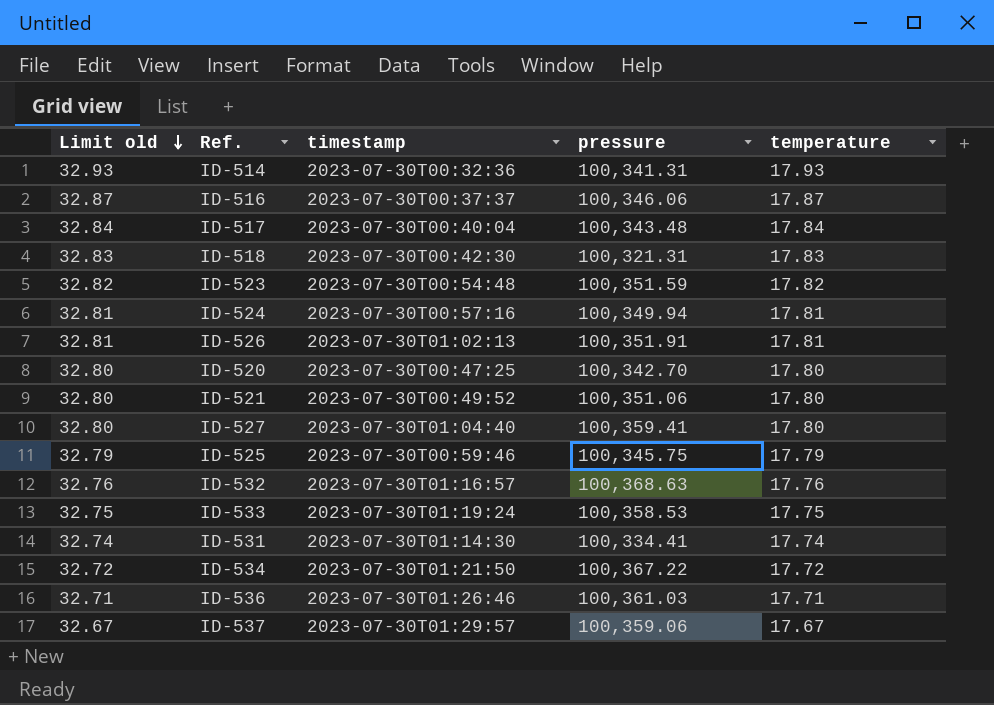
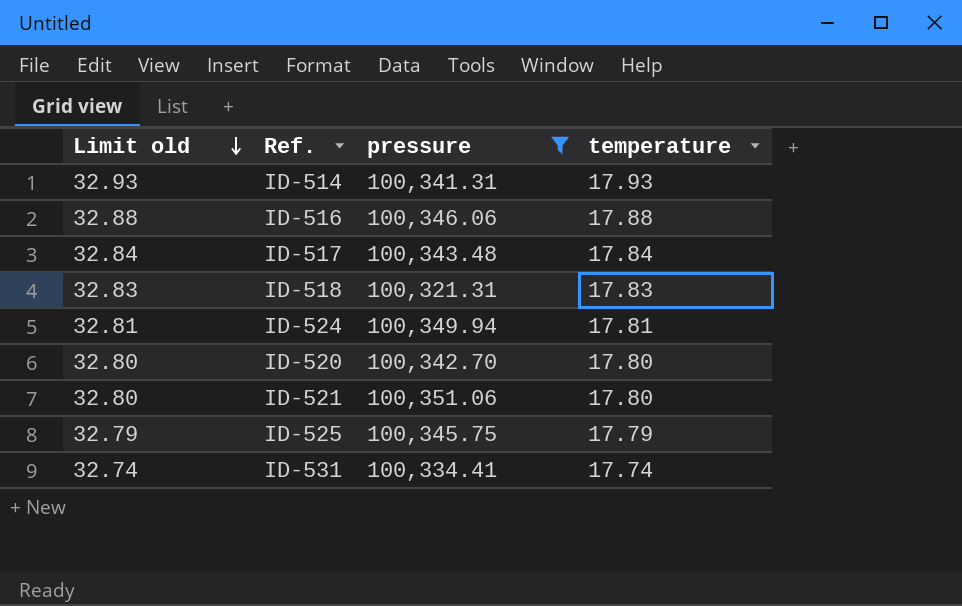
filter: none -> pressure <= 100,351.06
column timestamp | position: 3 -> none
ID-516 | Limit old: 32.87 -> 32.88
ID-516 | temperature: 17.87 -> 17.88

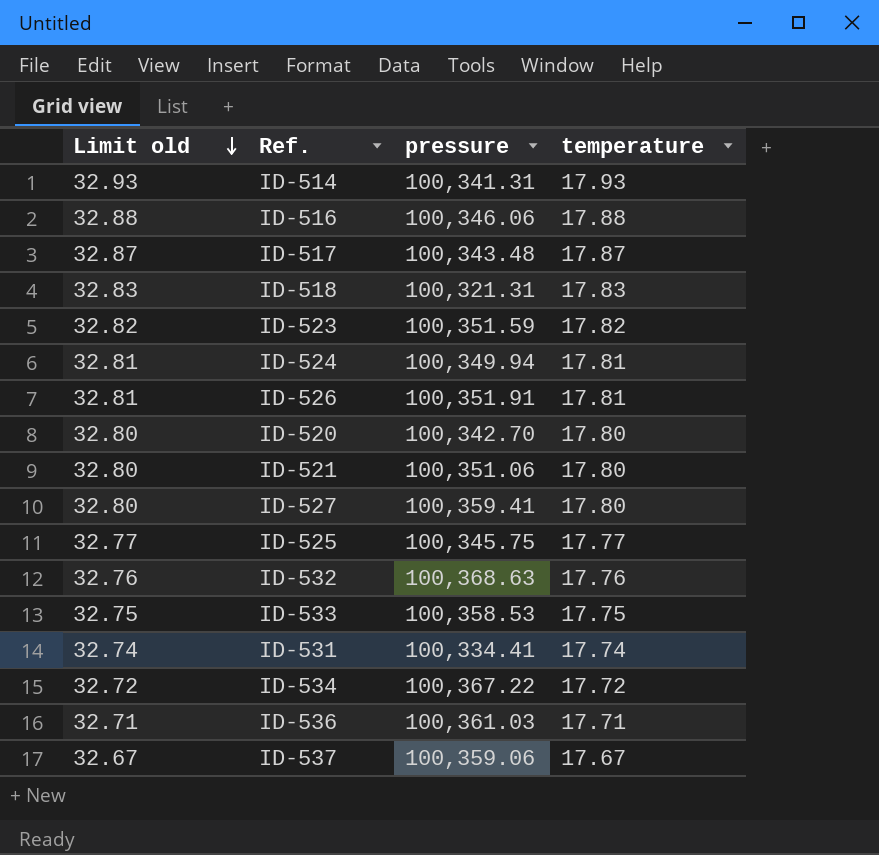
filter: pressure <= 100,351.06 -> none
ID-517 | Limit old: 32.84 -> 32.87
ID-517 | temperature: 17.84 -> 17.87
ID-525 | Limit old: 32.79 -> 32.77
ID-525 | temperature: 17.79 -> 17.77

